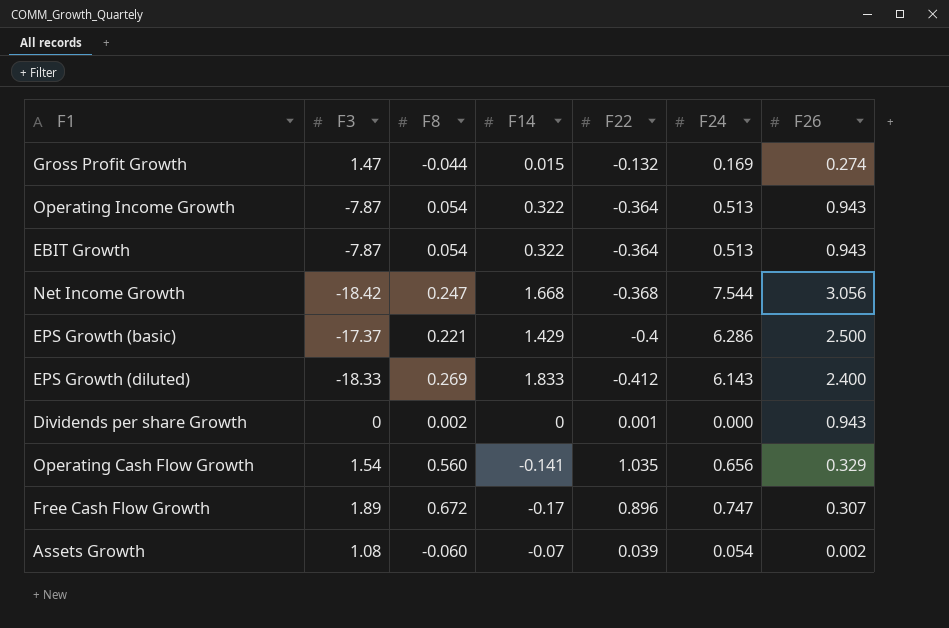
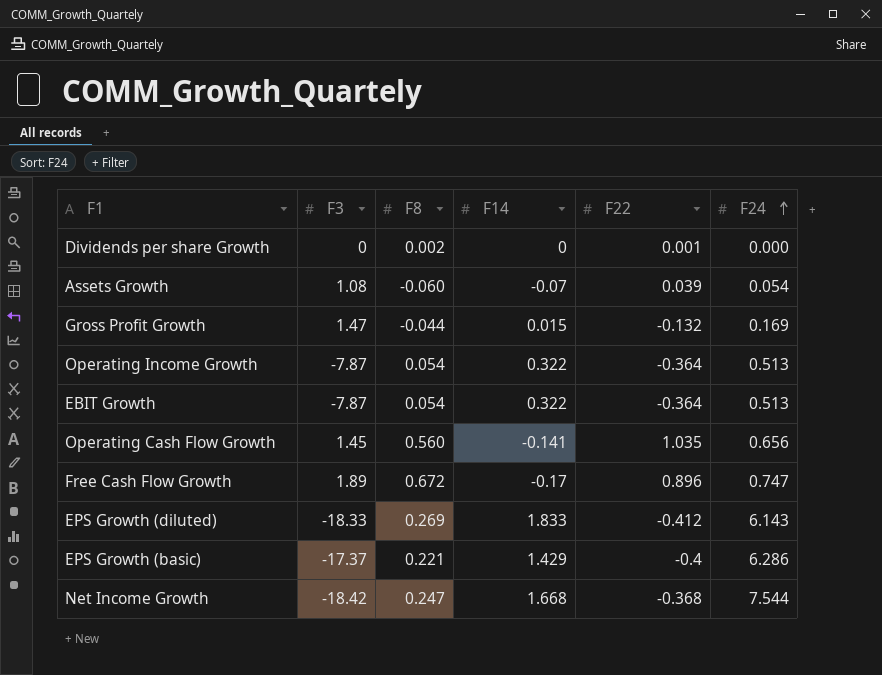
row order: none -> F24 ascending
column F26 | position: 7 -> none
Operating Cash Flow Growth | F3: 1.54 -> 1.45

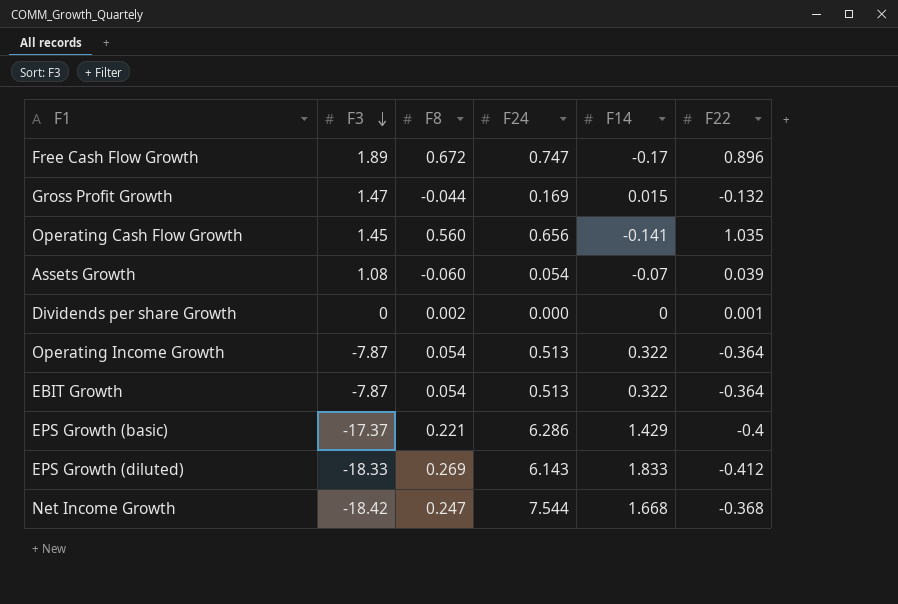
row order: F24 ascending -> F3 descending
column F24 | position: 6 -> 4

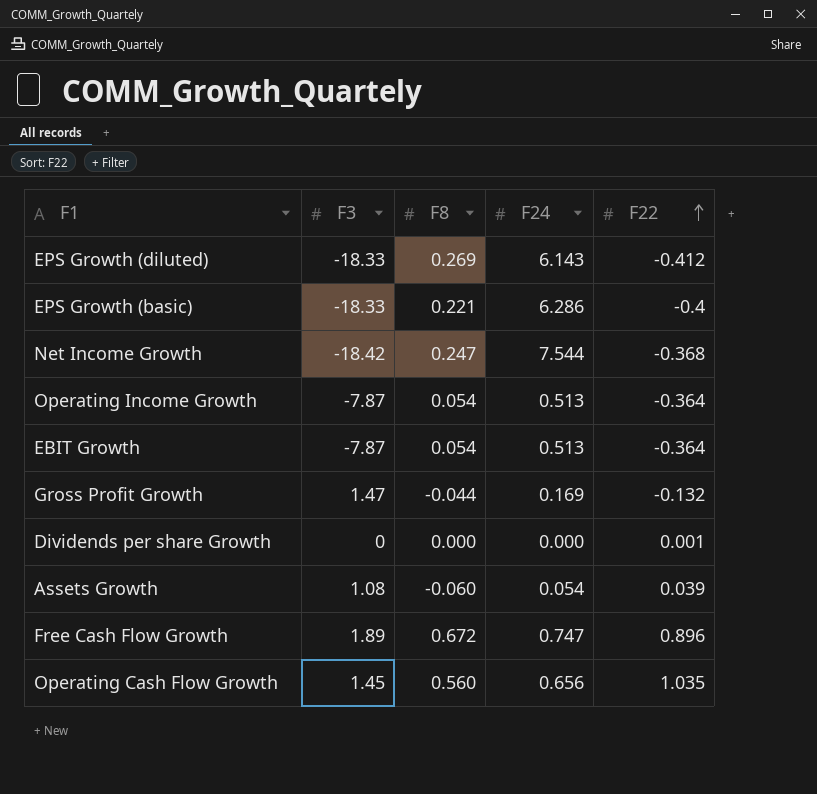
row order: F3 descending -> F22 ascending
column F14 | position: 5 -> none
EPS Growth (basic) | F3: -17.37 -> -18.33
Dividends per share Growth | F8: 0.002 -> 0.000

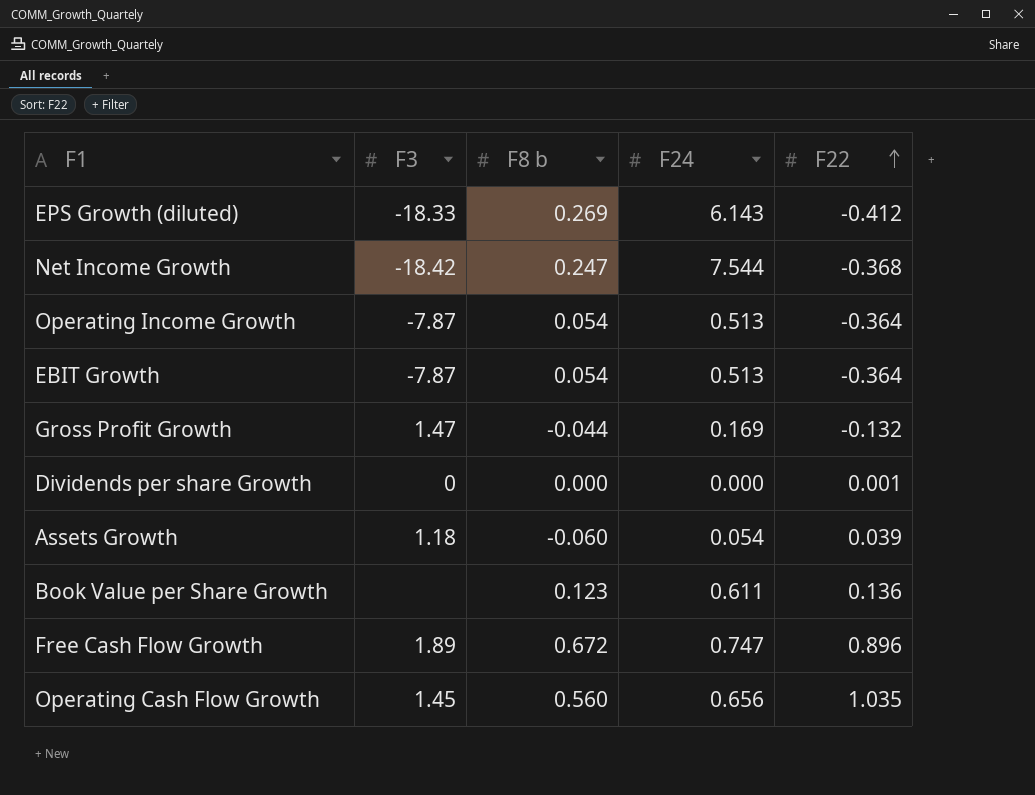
column name: F8 -> F8 b
row EPS Growth (basic): -18.33 | 0.221 | 6.286 | -0.4 -> none
Assets Growth | F3: 1.08 -> 1.18
row Book Value per Share Growth: none -> none | 0.123 | 0.611 | 0.136

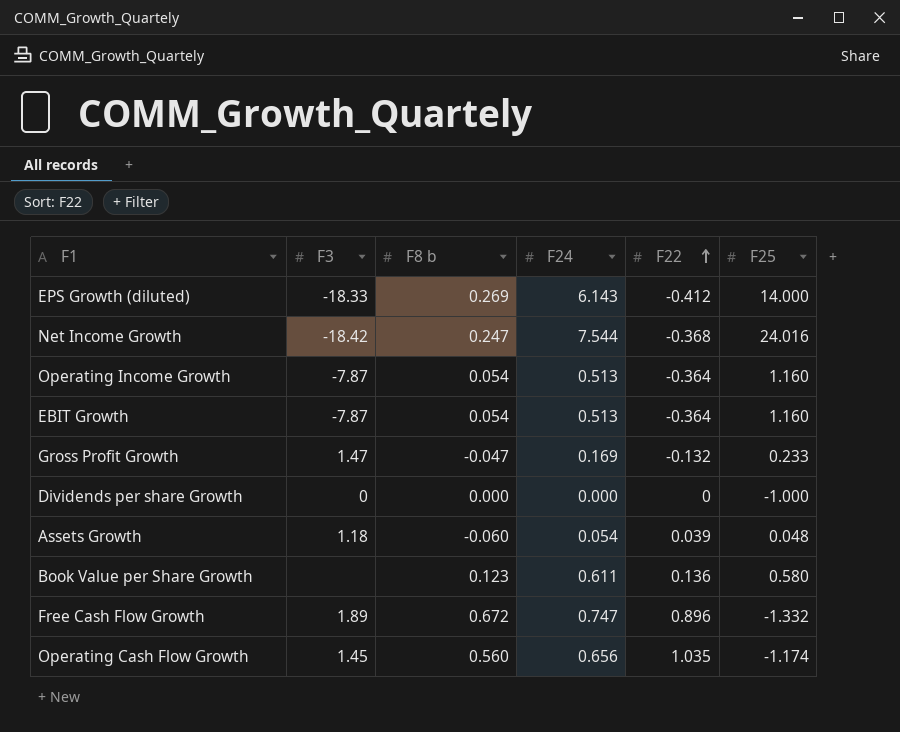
column F25 | position: none -> 6
Gross Profit Growth | F8 b: -0.044 -> -0.047
Dividends per share Growth | F22: 0.001 -> 0

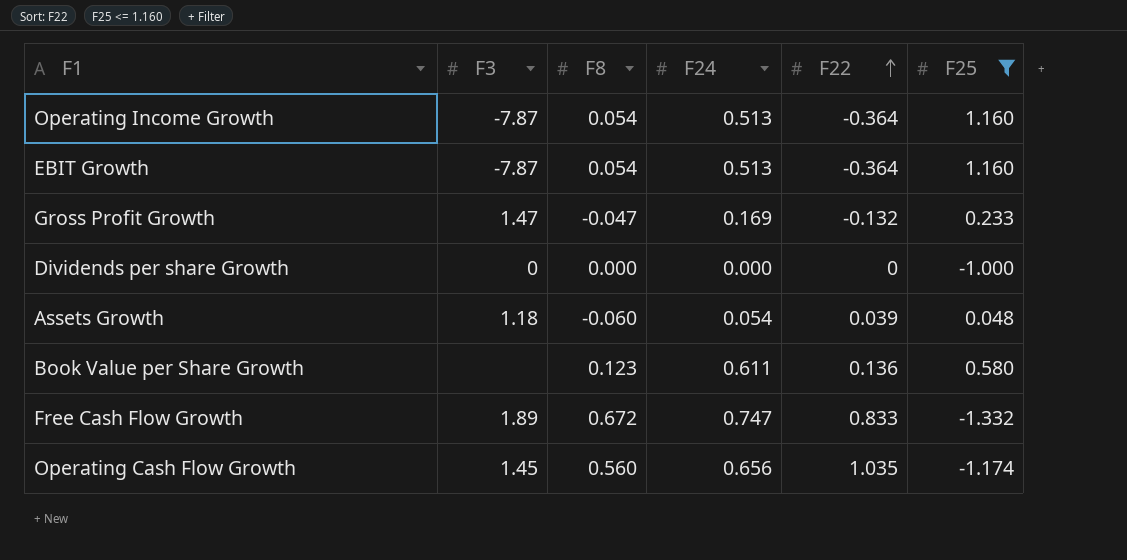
filter: none -> F25 <= 1.160
column name: F8 b -> F8
Free Cash Flow Growth | F22: 0.896 -> 0.833

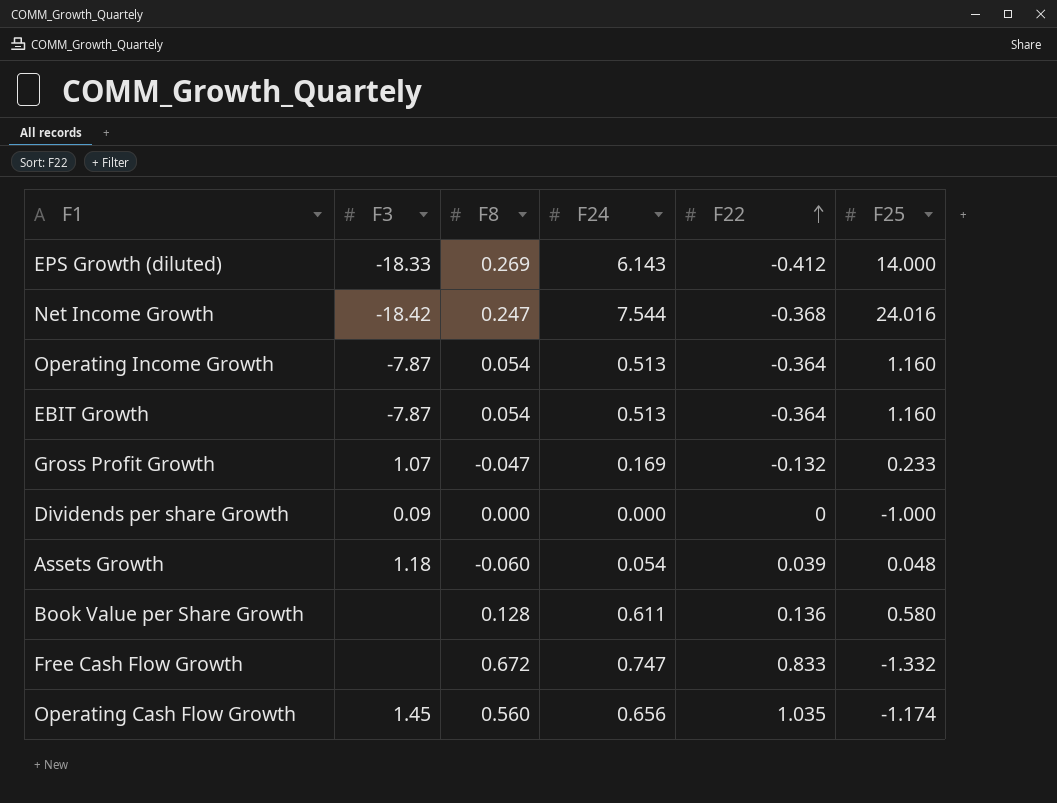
filter: F25 <= 1.160 -> none
Gross Profit Growth | F3: 1.47 -> 1.07
Dividends per share Growth | F3: 0 -> 0.09
Book Value per Share Growth | F8: 0.123 -> 0.128
Free Cash Flow Growth | F3: 1.89 -> none

